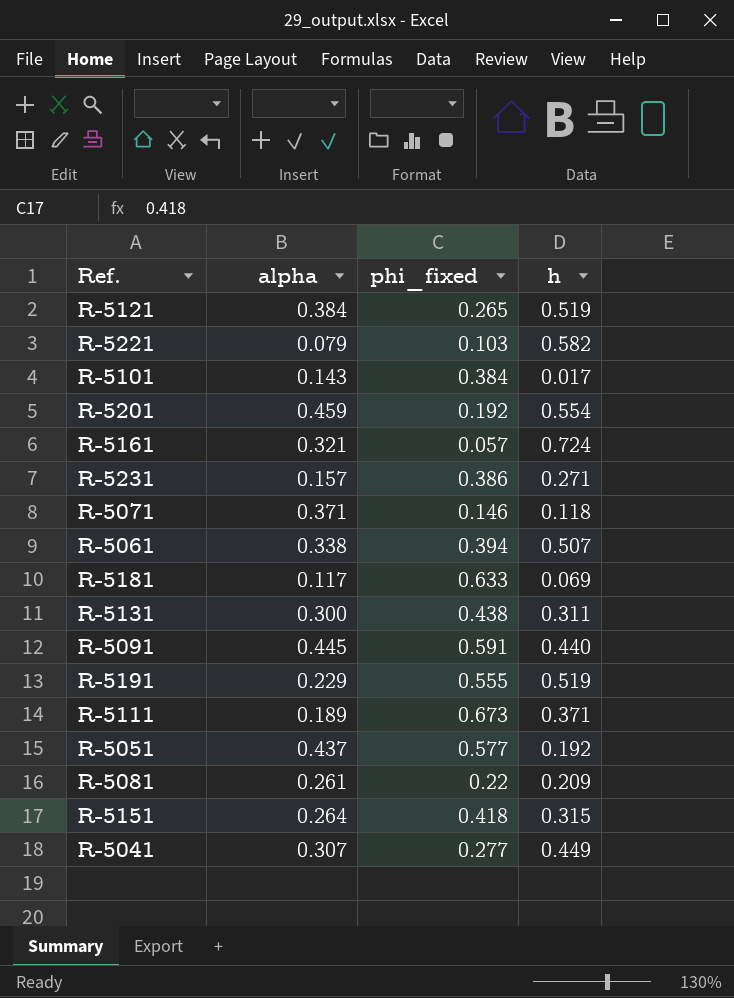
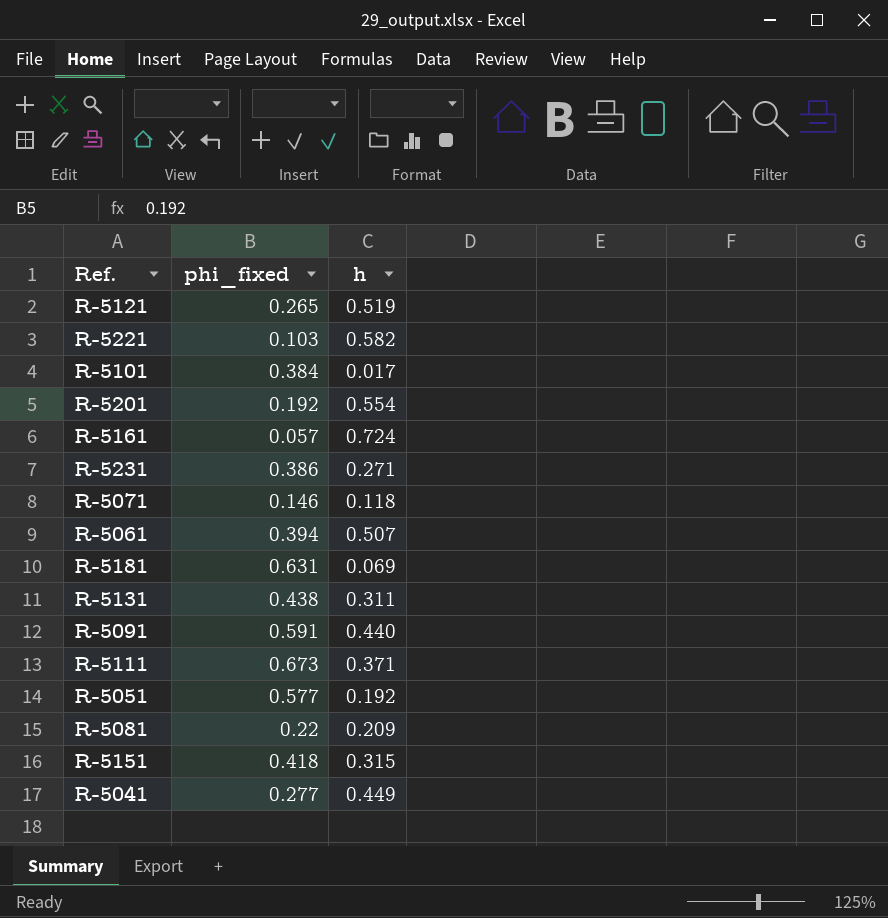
column alpha | position: 2 -> none
row R-5191: 0.229 | 0.555 | 0.519 -> none
R-5181 | phi_fixed: 0.633 -> 0.631

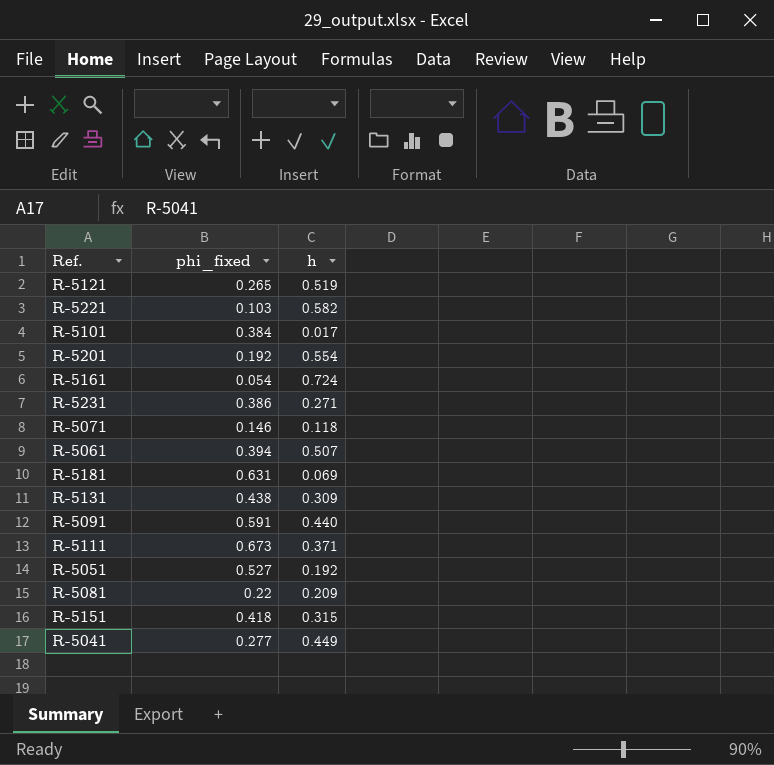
R-5161 | phi_fixed: 0.057 -> 0.054
R-5131 | h: 0.311 -> 0.309
R-5051 | phi_fixed: 0.577 -> 0.527

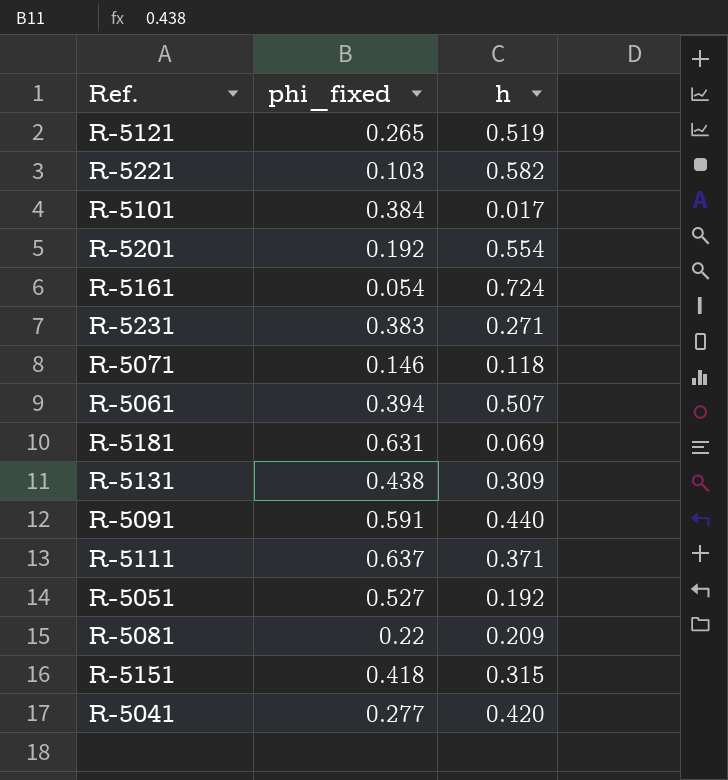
R-5231 | phi_fixed: 0.386 -> 0.383
R-5111 | phi_fixed: 0.673 -> 0.637
R-5041 | h: 0.449 -> 0.420

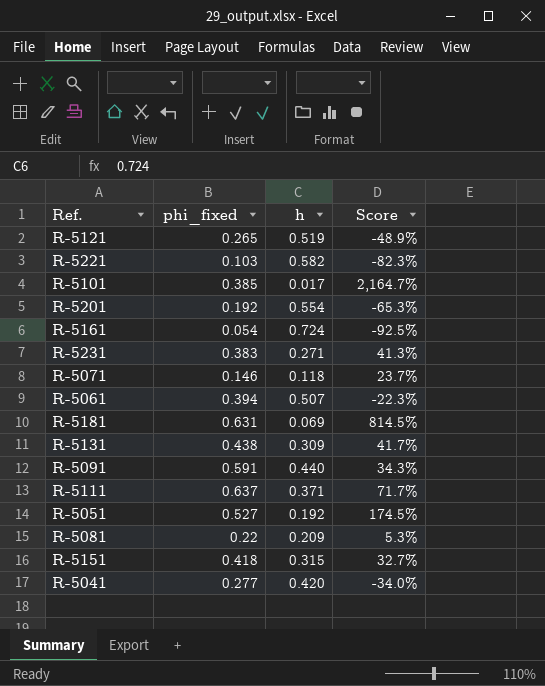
column Score | formula: none -> ([phi_fixed] - [h]) / [h]
R-5101 | phi_fixed: 0.384 -> 0.385

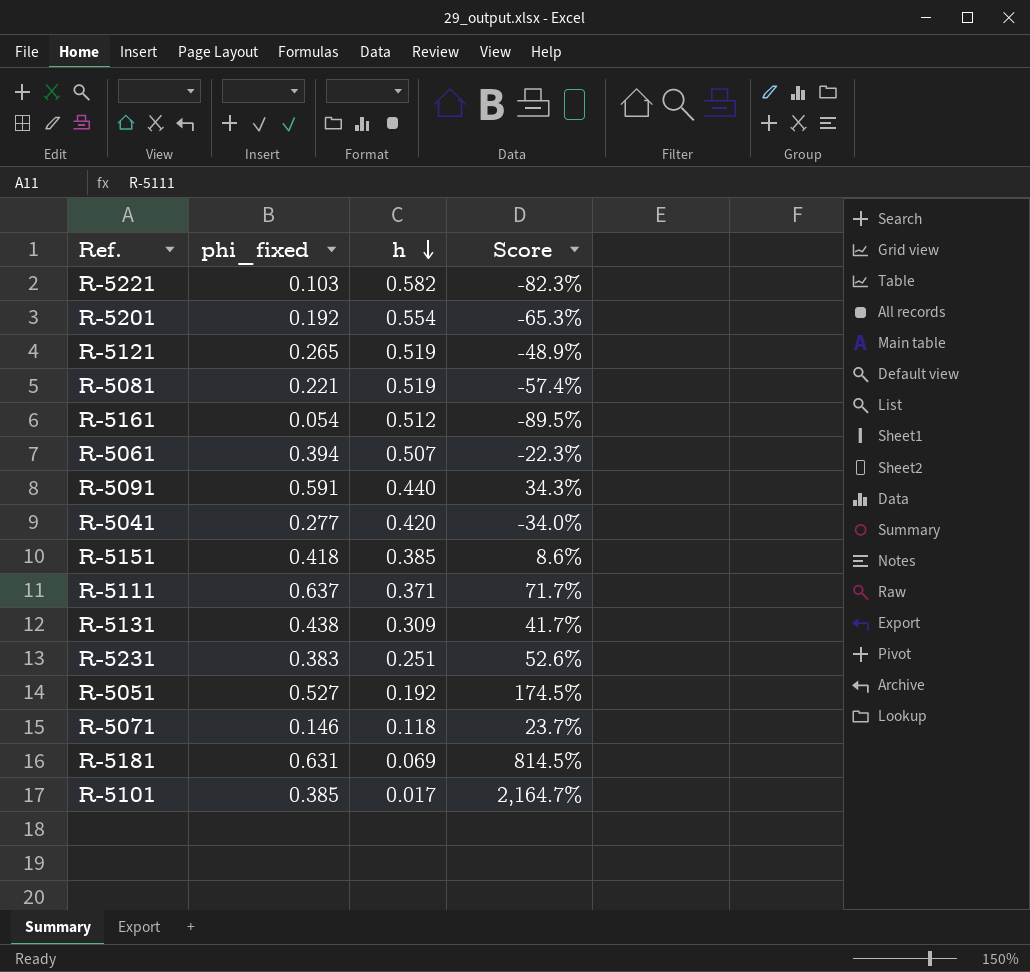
row order: none -> h descending
R-5081 | phi_fixed: 0.22 -> 0.221
R-5081 | h: 0.209 -> 0.519
R-5081 | Score: 5.3% -> -57.4%
R-5161 | h: 0.724 -> 0.512
R-5161 | Score: -92.5% -> -89.5%
R-5151 | h: 0.315 -> 0.385
R-5151 | Score: 32.7% -> 8.6%
R-5231 | h: 0.271 -> 0.251
R-5231 | Score: 41.3% -> 52.6%

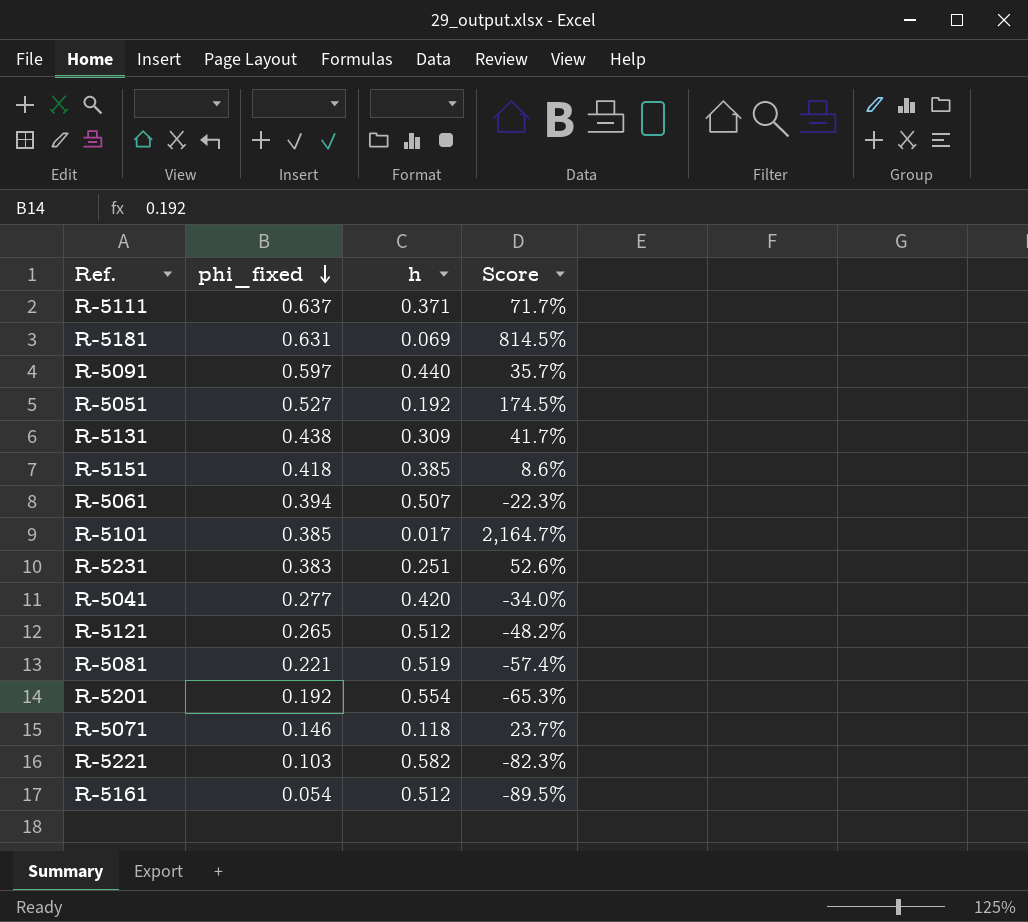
row order: h descending -> phi_fixed descending
R-5091 | phi_fixed: 0.591 -> 0.597
R-5091 | Score: 34.3% -> 35.7%
R-5121 | h: 0.519 -> 0.512
R-5121 | Score: -48.9% -> -48.2%

